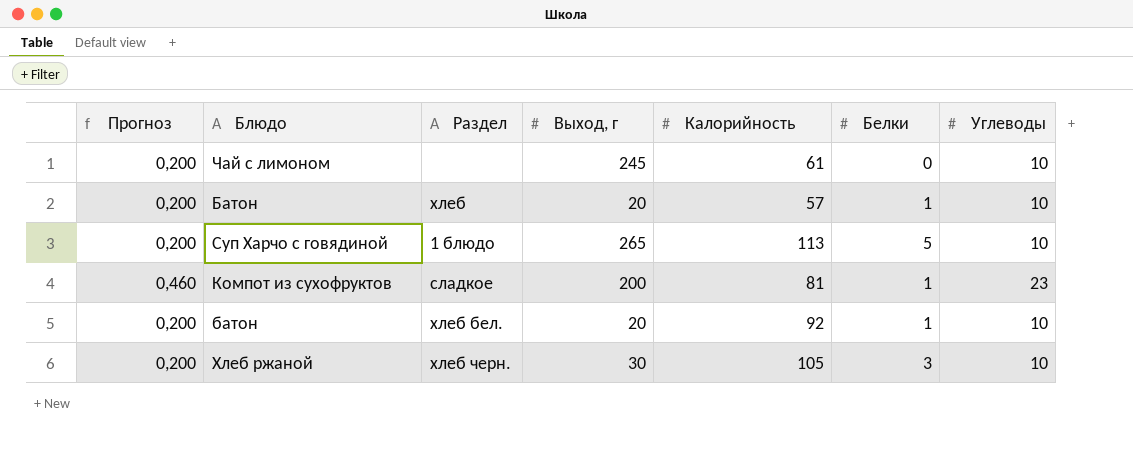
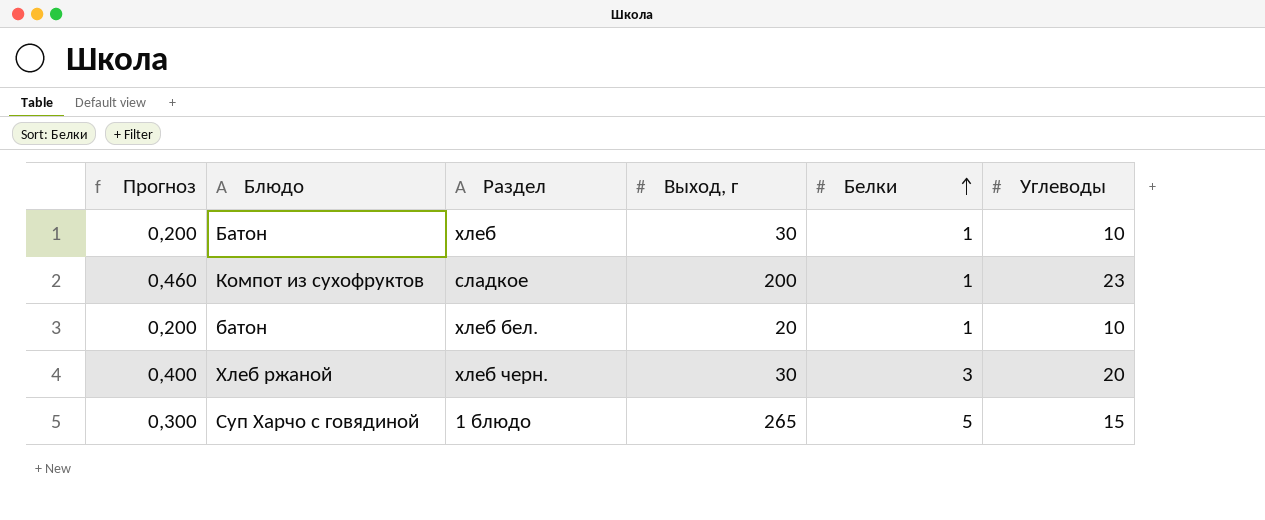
row order: none -> Белки ascending
column Калорийность | position: 5 -> none
row Чай с лимоном: 0,200 | none | 245 | 61 | 0 | 10 -> none
Батон | Выход, г: 20 -> 30
Хлеб ржаной | Прогноз: 0,200 -> 0,400
Хлеб ржаной | Углеводы: 10 -> 20
Суп Харчо с говядиной | Прогноз: 0,200 -> 0,300
Суп Харчо с говядиной | Углеводы: 10 -> 15

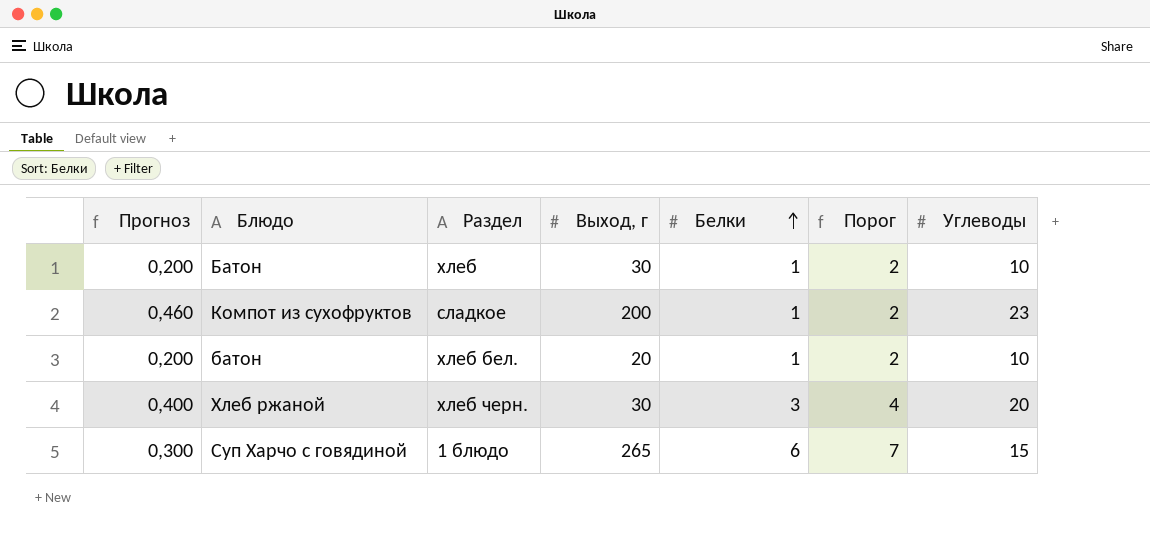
column Порог | formula: none -> [Белки] + 1
Суп Харчо с говядиной | Белки: 5 -> 6

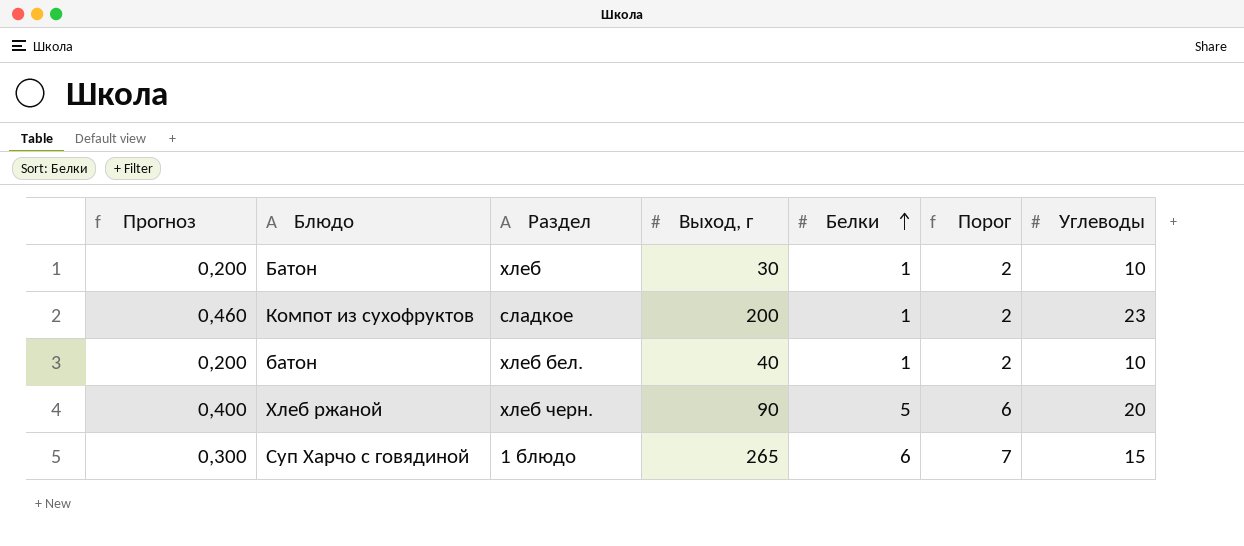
батон | Выход, г: 20 -> 40
Хлеб ржаной | Выход, г: 30 -> 90
Хлеб ржаной | Белки: 3 -> 5
Хлеб ржаной | Порог: 4 -> 6

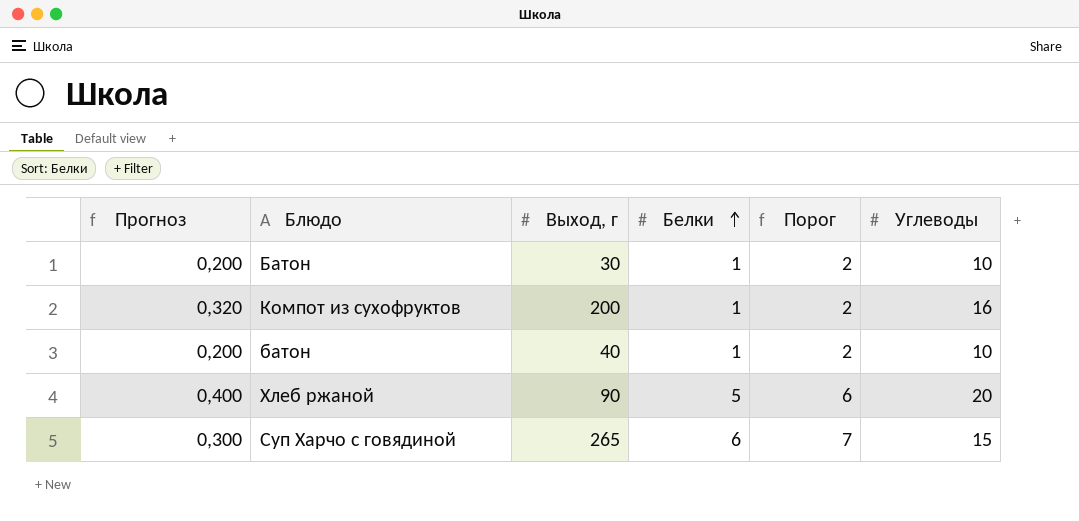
column Раздел | position: 3 -> none
Компот из сухофруктов | Прогноз: 0,460 -> 0,320
Компот из сухофруктов | Углеводы: 23 -> 16

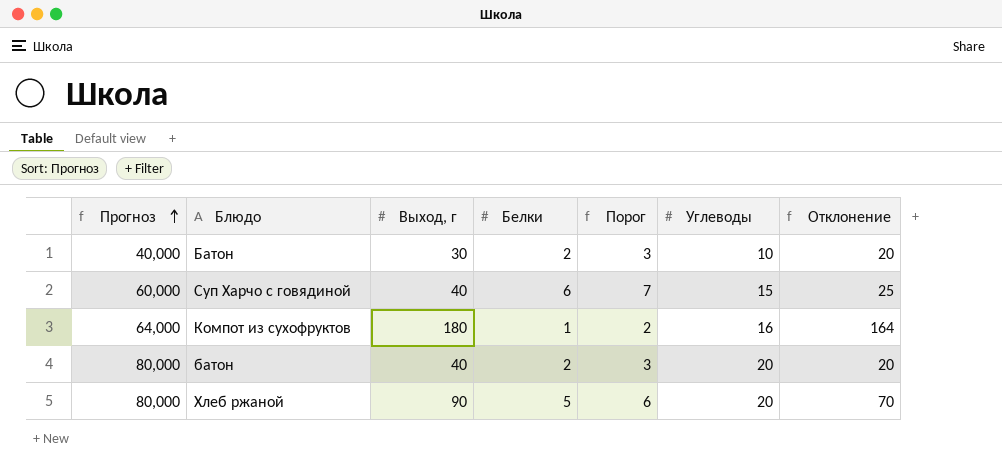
row order: Белки ascending -> Прогноз ascending
column Прогноз | formula: [Углеводы] * 0,02 -> [Углеводы] * 4
column Отклонение | formula: none -> [Выход, г] - [Углеводы]
Батон | Белки: 1 -> 2
Батон | Порог: 2 -> 3
Суп Харчо с говядиной | Выход, г: 265 -> 40
Компот из сухофруктов | Выход, г: 200 -> 180
батон | Белки: 1 -> 2
батон | Порог: 2 -> 3
батон | Углеводы: 10 -> 20

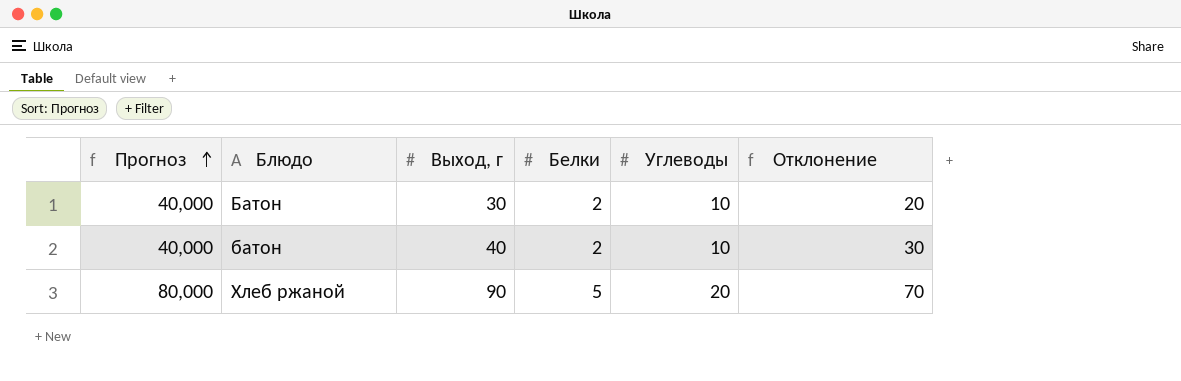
column Порог | formula: [Белки] + 1 -> none
row Суп Харчо с говядиной: 60,000 | 40 | 6 | 7 | 15 | 25 -> none
row Компот из сухофруктов: 64,000 | 180 | 1 | 2 | 16 | 164 -> none
батон | Прогноз: 80,000 -> 40,000
батон | Углеводы: 20 -> 10
батон | Отклонение: 20 -> 30

